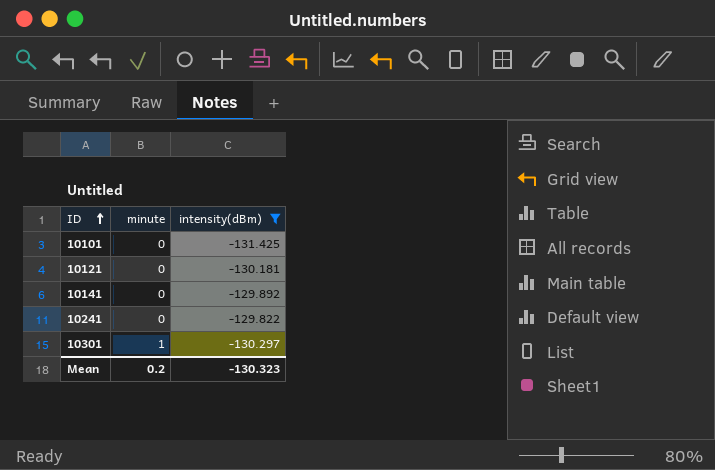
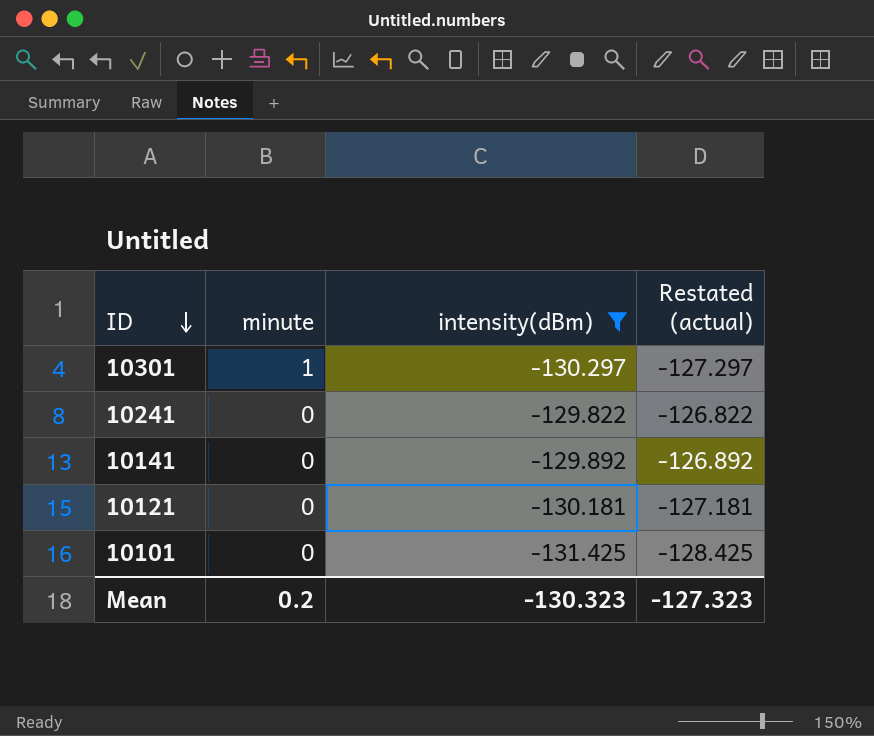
row order: ID ascending -> ID descending
column Restated (actual) | formula: none -> [intensity(dBm)] + 3

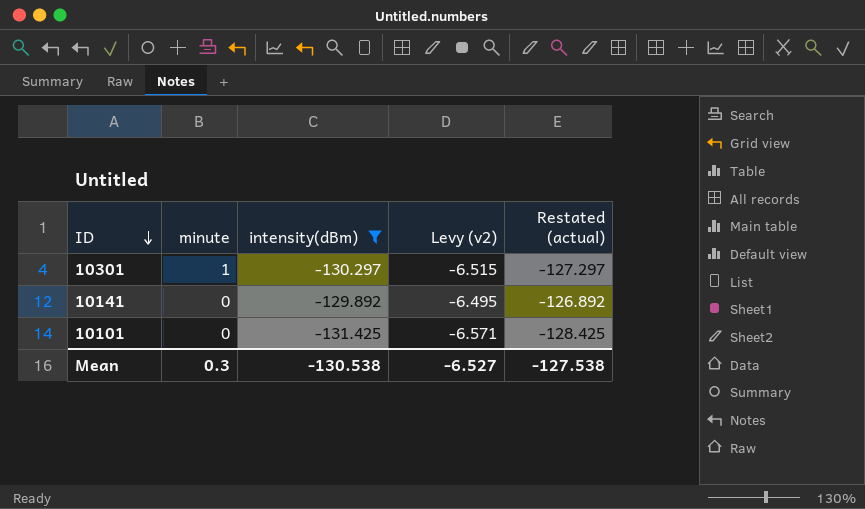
column Levy (v2) | formula: none -> [intensity(dBm)] * 0.05
row 10241: 0 | -129.822 | -126.822 -> none
row 10121: 0 | -130.181 | -127.181 -> none
Mean | minute: 0.2 -> 0.3
Mean | intensity(dBm): -130.323 -> -130.538
Mean | Restated (actual): -127.323 -> -127.538

